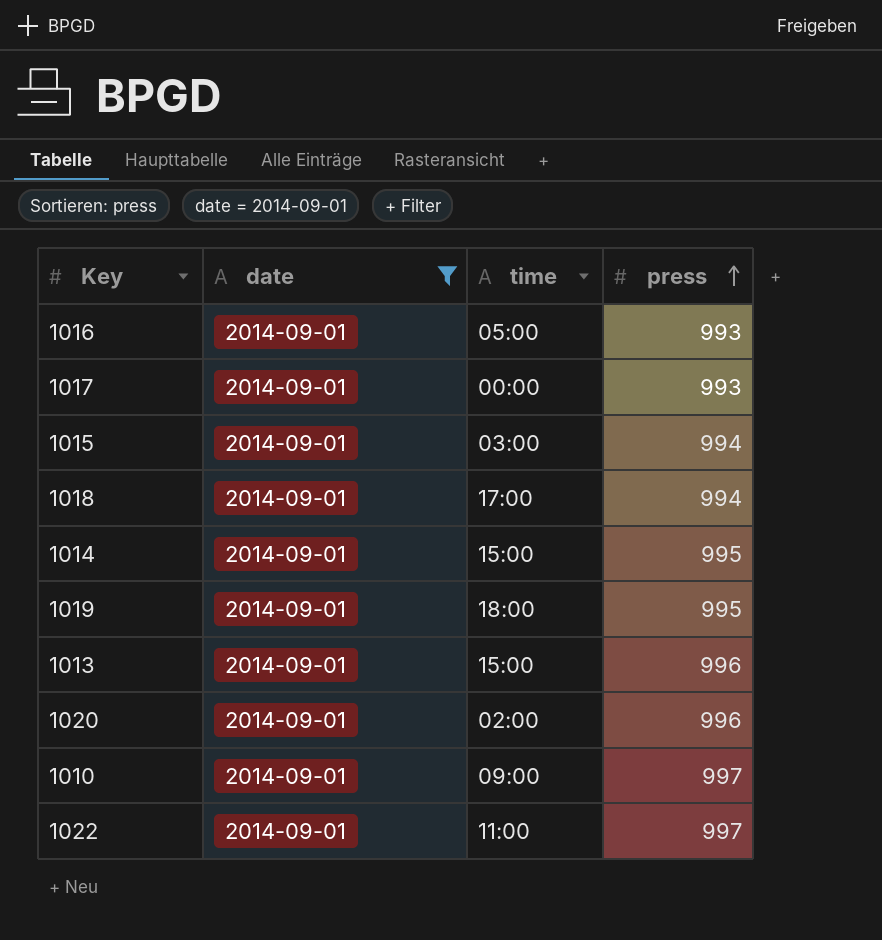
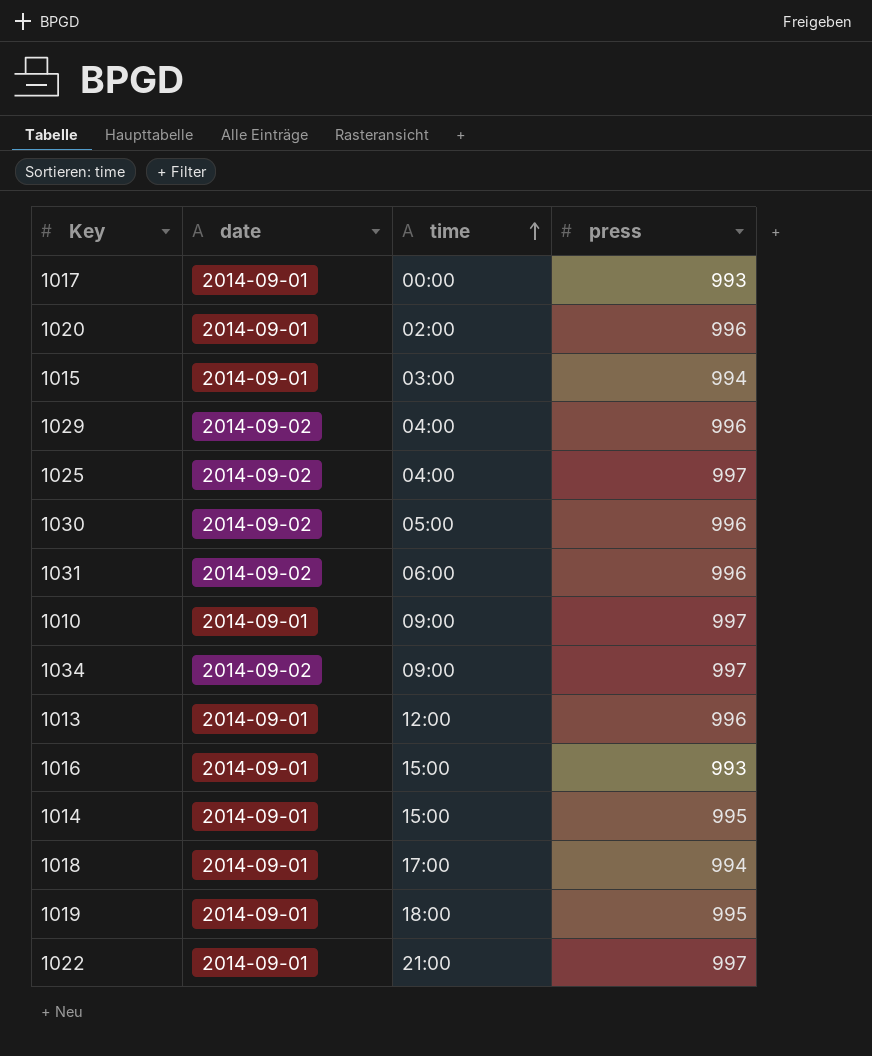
filter: date = 2014-09-01 -> none
row order: press ascending -> time ascending
1013 | time: 15:00 -> 12:00
1016 | time: 05:00 -> 15:00
1022 | time: 11:00 -> 21:00

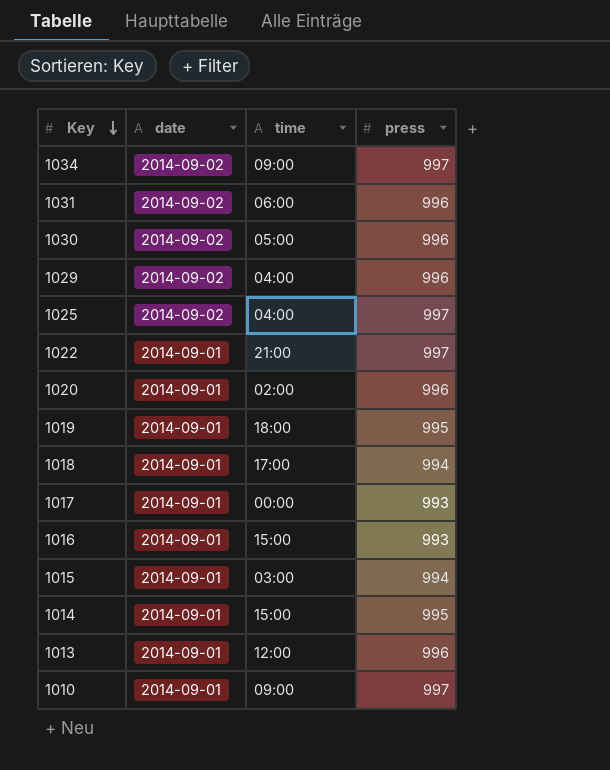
row order: time ascending -> Key descending

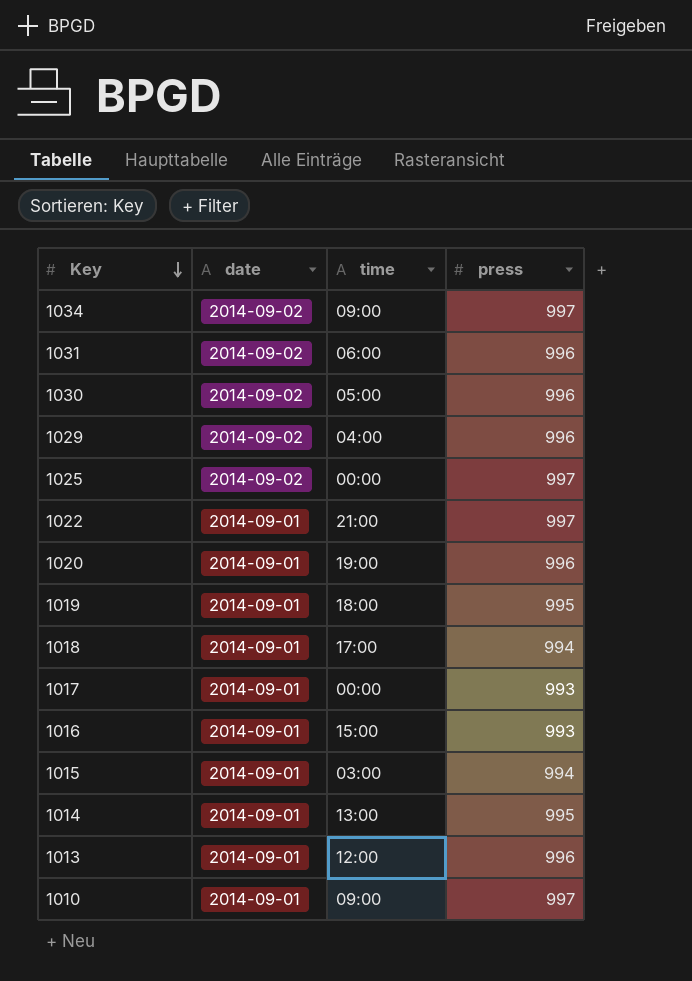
1025 | time: 04:00 -> 00:00
1020 | time: 02:00 -> 19:00
1014 | time: 15:00 -> 13:00

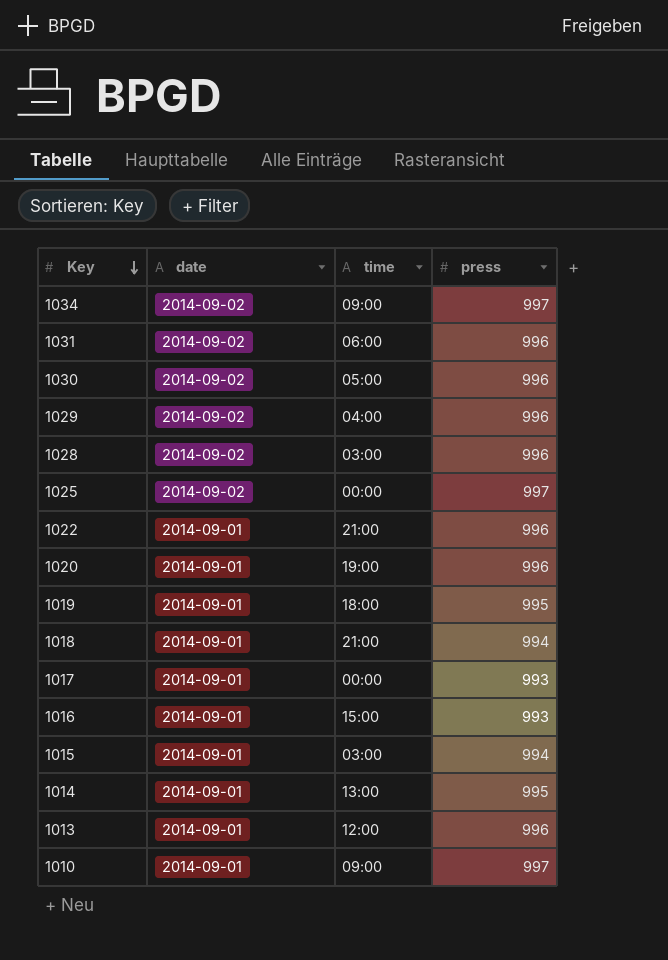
row 1028: none -> 2014-09-02 | 03:00 | 996
1022 | press: 997 -> 996
1018 | time: 17:00 -> 21:00

